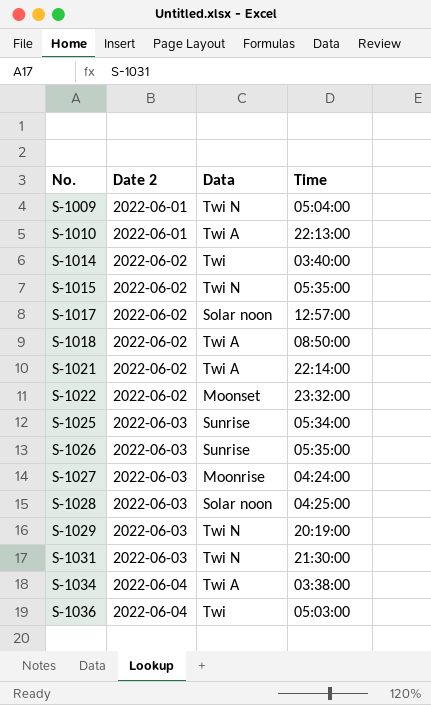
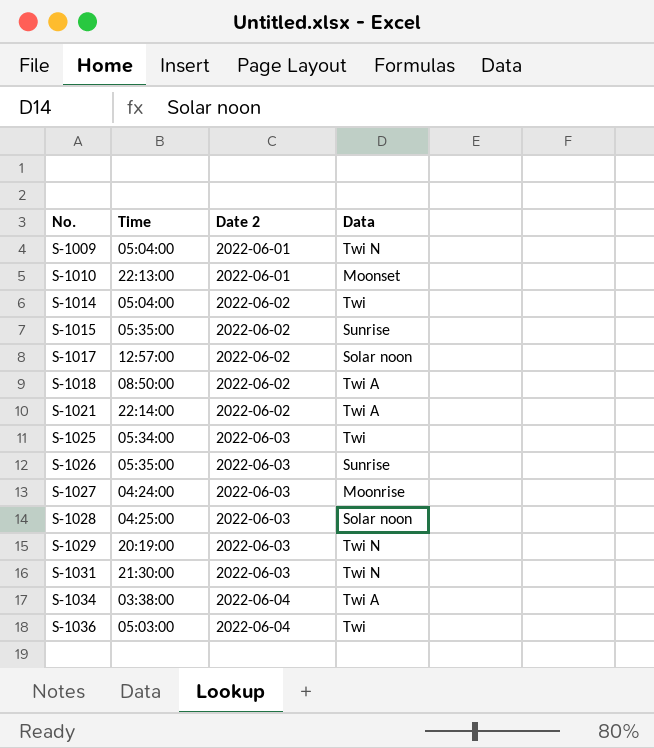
column Time | position: 4 -> 2
row S-1022: 2022-06-02 | Moonset | 23:32:00 -> none
S-1010 | Data: Twi A -> Moonset
S-1014 | Time: 03:40:00 -> 05:04:00
S-1015 | Data: Twi N -> Sunrise
S-1025 | Data: Sunrise -> Twi

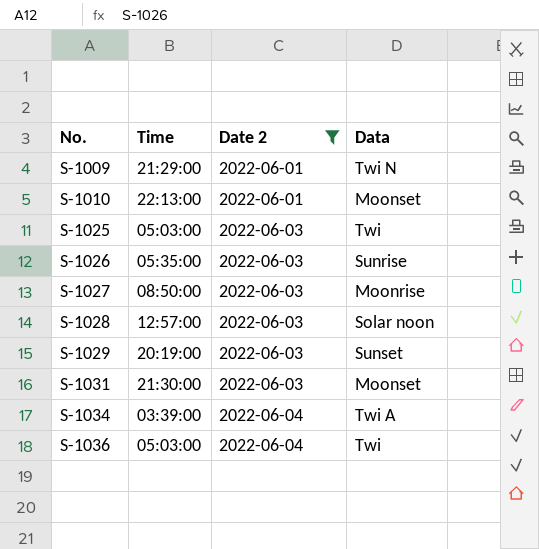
filter: none -> Date 2 != 2022-06-02
S-1009 | Time: 05:04:00 -> 21:29:00
S-1025 | Time: 05:34:00 -> 05:03:00
S-1027 | Time: 04:24:00 -> 08:50:00
S-1028 | Time: 04:25:00 -> 12:57:00
S-1029 | Data: Twi N -> Sunset
S-1031 | Data: Twi N -> Moonset
S-1034 | Time: 03:38:00 -> 03:39:00

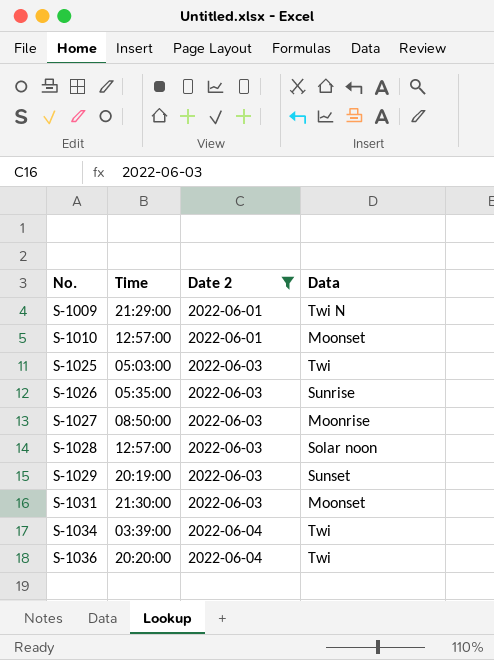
S-1010 | Time: 22:13:00 -> 12:57:00
S-1034 | Data: Twi A -> Twi
S-1036 | Time: 05:03:00 -> 20:20:00

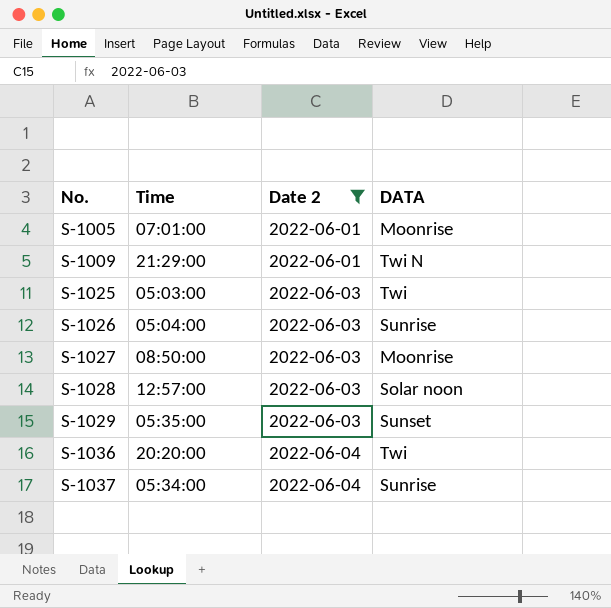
column name: Data -> DATA
row S-1010: 12:57:00 | 2022-06-01 | Moonset -> none
row S-1031: 21:30:00 | 2022-06-03 | Moonset -> none
row S-1034: 03:39:00 | 2022-06-04 | Twi -> none
row S-1005: none -> 07:01:00 | 2022-06-01 | Moonrise
S-1026 | Time: 05:35:00 -> 05:04:00
S-1029 | Time: 20:19:00 -> 05:35:00
row S-1037: none -> 05:34:00 | 2022-06-04 | Sunrise

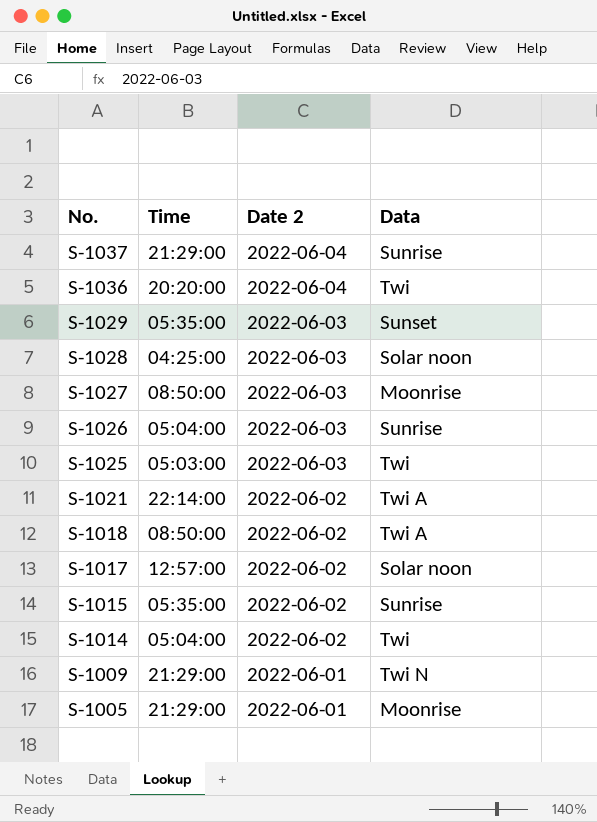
filter: Date 2 != 2022-06-02 -> none
row order: No. ascending -> No. descending
column name: DATA -> Data
S-1037 | Time: 05:34:00 -> 21:29:00
S-1028 | Time: 12:57:00 -> 04:25:00
S-1005 | Time: 07:01:00 -> 21:29:00

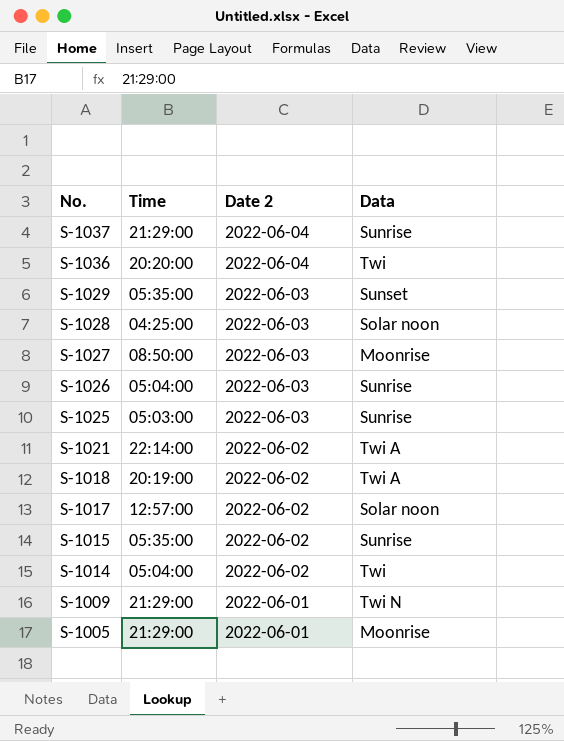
S-1025 | Data: Twi -> Sunrise
S-1018 | Time: 08:50:00 -> 20:19:00

